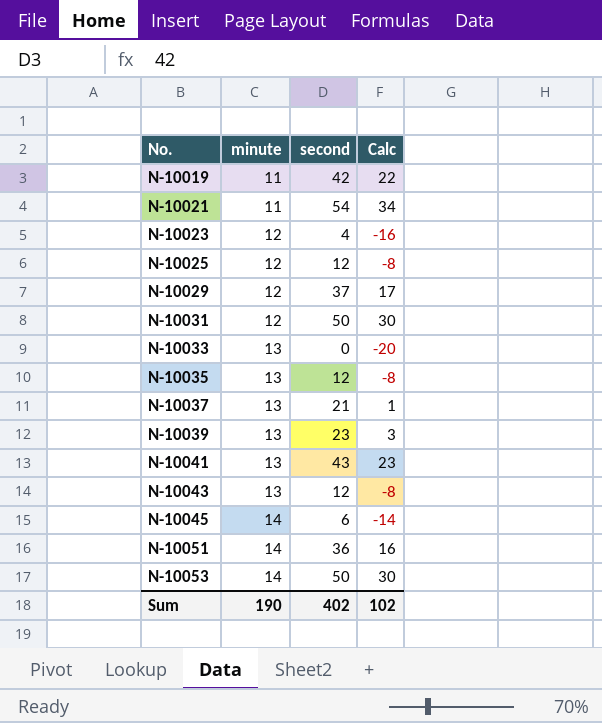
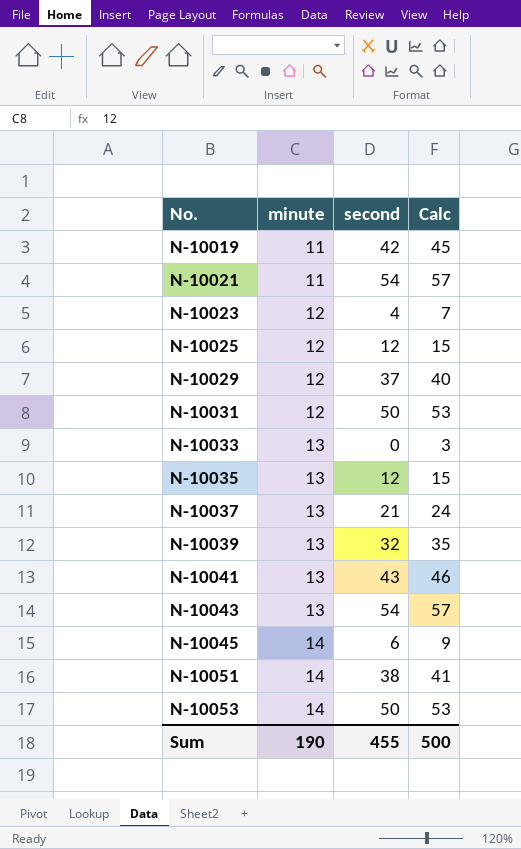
column Calc | formula: [second] - 20 -> [second] + 3
N-10039 | second: 23 -> 32
N-10043 | second: 12 -> 54
N-10051 | second: 36 -> 38
Sum | second: 402 -> 455
Sum | Calc: 102 -> 500

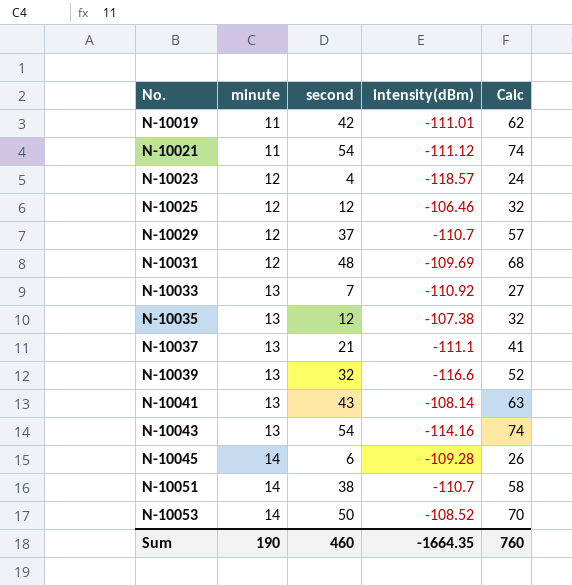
column intensity(dBm) | position: none -> 4
column Calc | formula: [second] + 3 -> [second] + 20
N-10031 | second: 50 -> 48
N-10033 | second: 0 -> 7
Sum | second: 455 -> 460
Sum | Calc: 500 -> 760

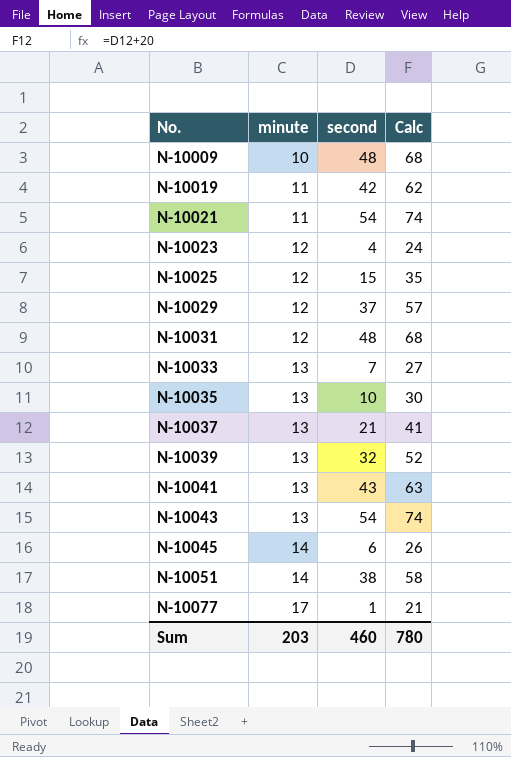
column intensity(dBm) | position: 4 -> none
row N-10053: 14 | 50 | -108.52 | 70 -> none
row N-10009: none -> 10 | 48 | 68
N-10025 | second: 12 -> 15
N-10025 | Calc: 32 -> 35
N-10035 | second: 12 -> 10
N-10035 | Calc: 32 -> 30
row N-10077: none -> 17 | 1 | 21
Sum | minute: 190 -> 203
Sum | Calc: 760 -> 780

